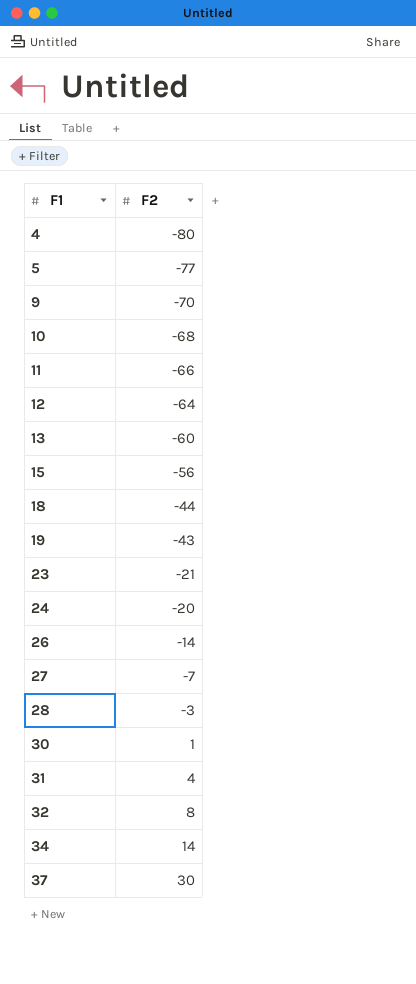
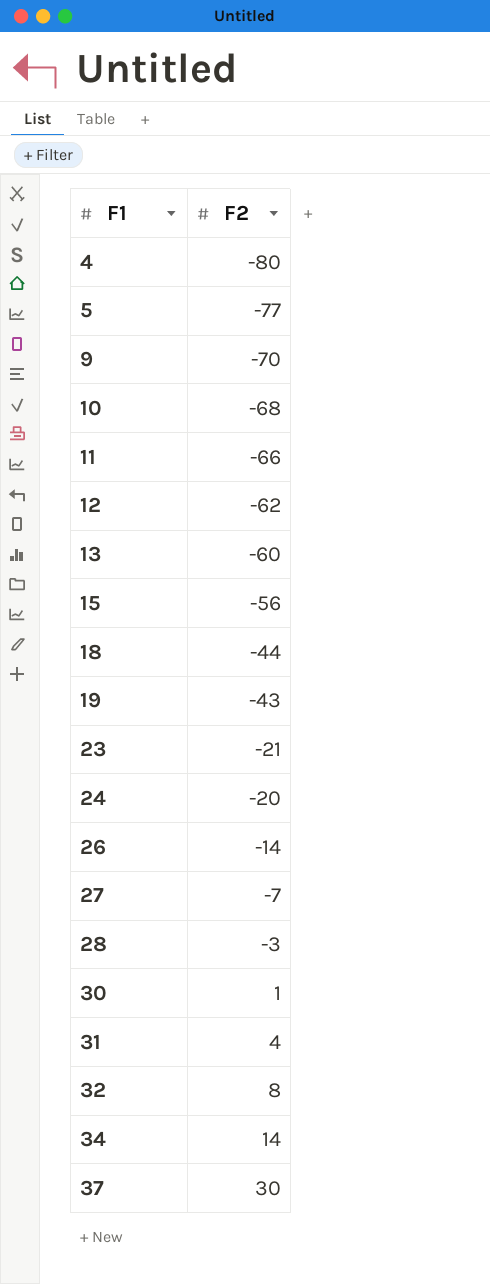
12 | F2: -64 -> -62

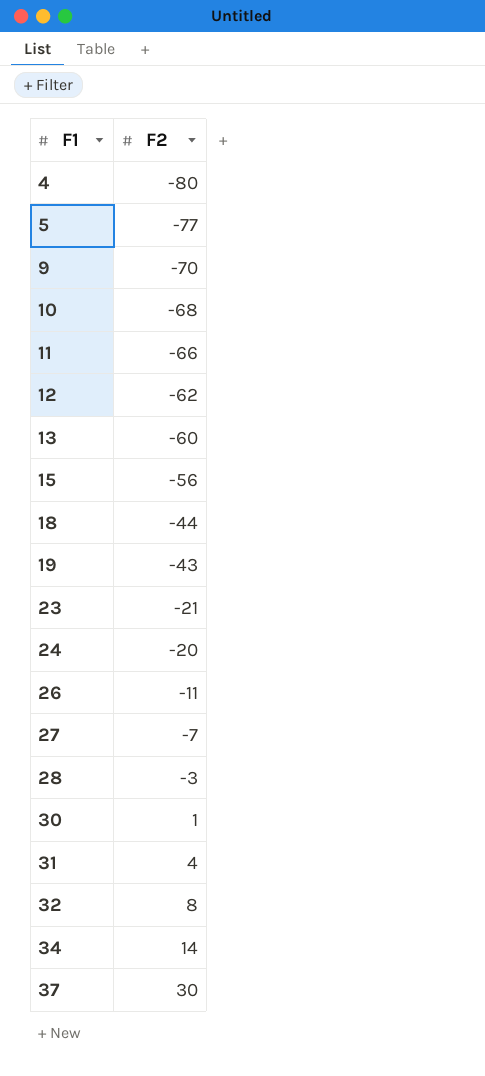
26 | F2: -14 -> -11

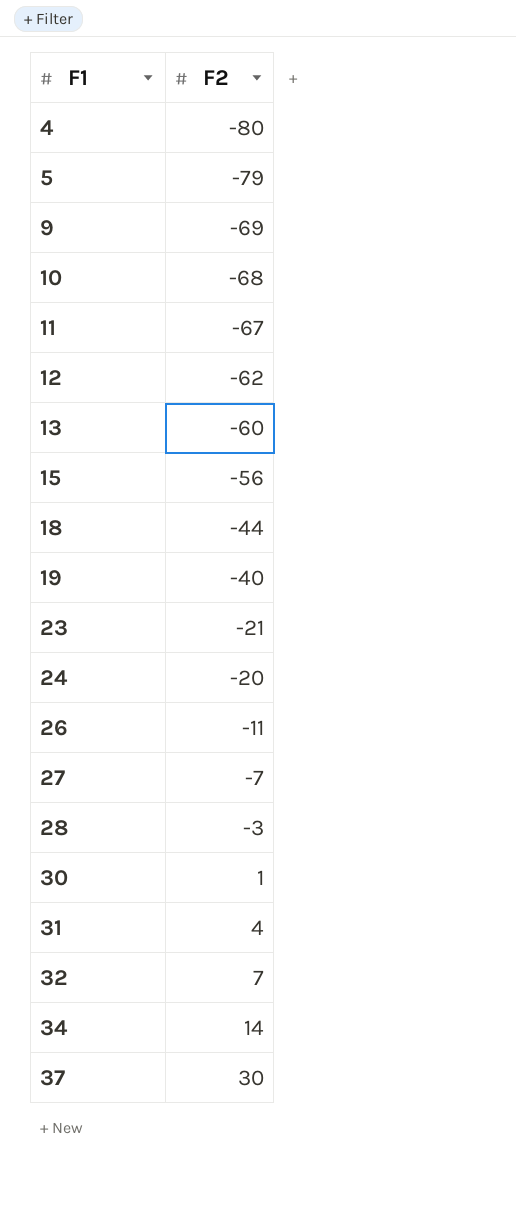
5 | F2: -77 -> -79
9 | F2: -70 -> -69
11 | F2: -66 -> -67
19 | F2: -43 -> -40
32 | F2: 8 -> 7

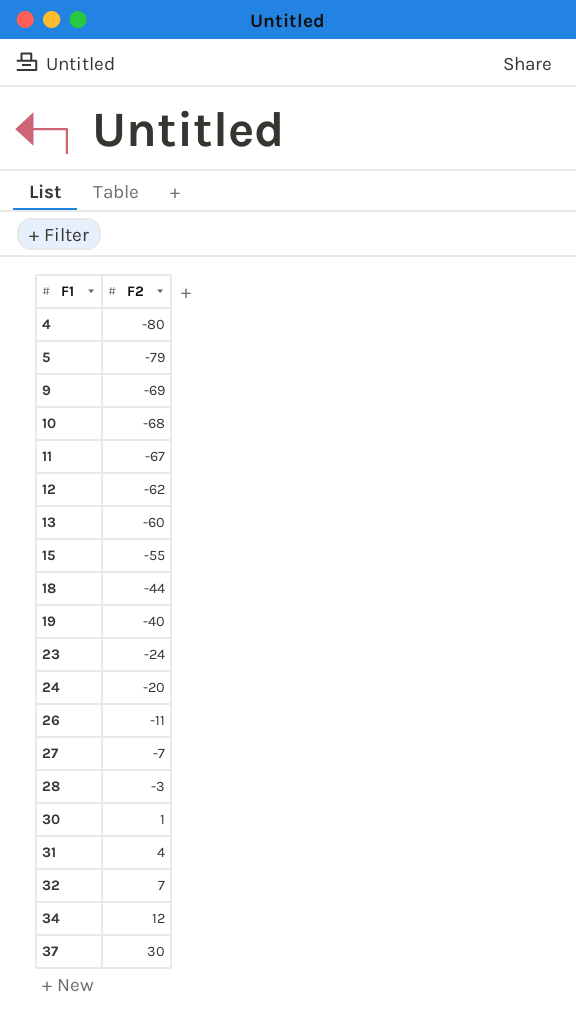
15 | F2: -56 -> -55
23 | F2: -21 -> -24
34 | F2: 14 -> 12

